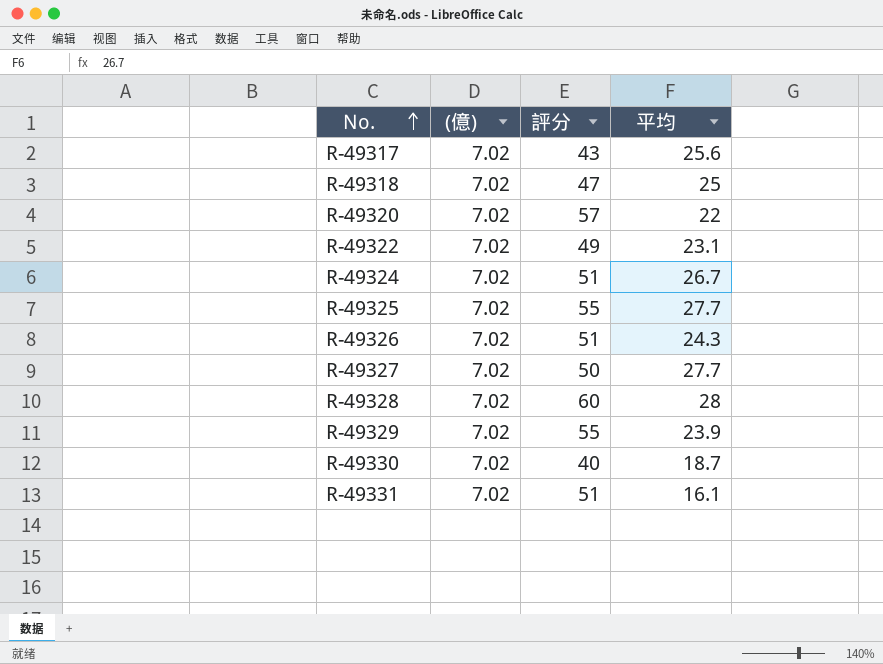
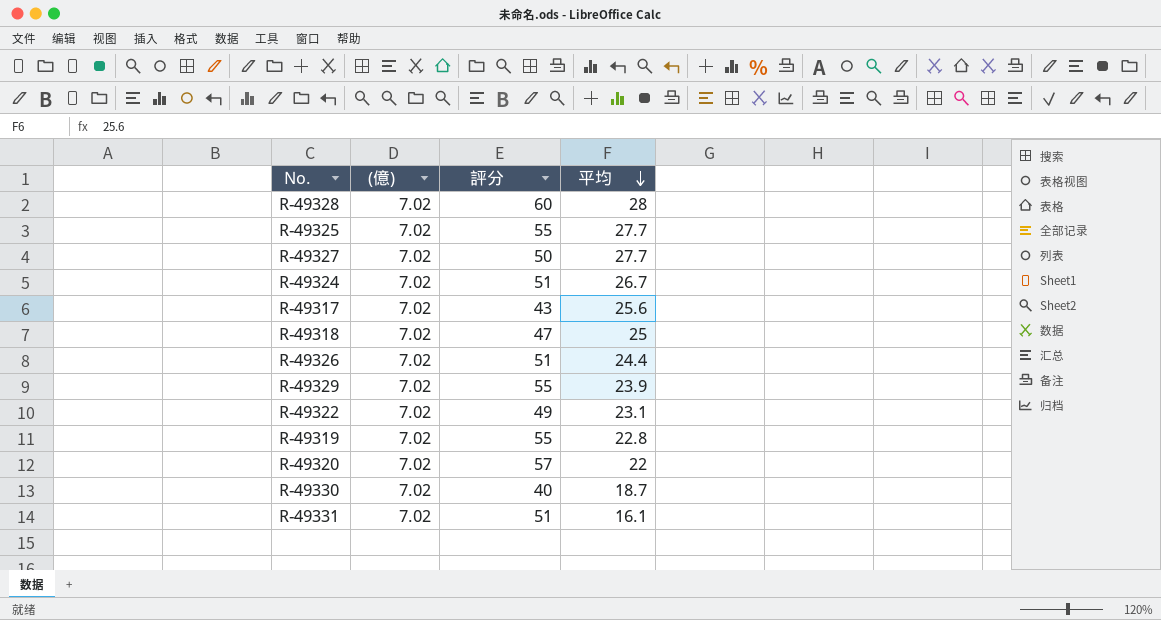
row order: No. ascending -> 平均 descending
R-49326 | 平均: 24.3 -> 24.4
row R-49319: none -> 7.02 | 55 | 22.8

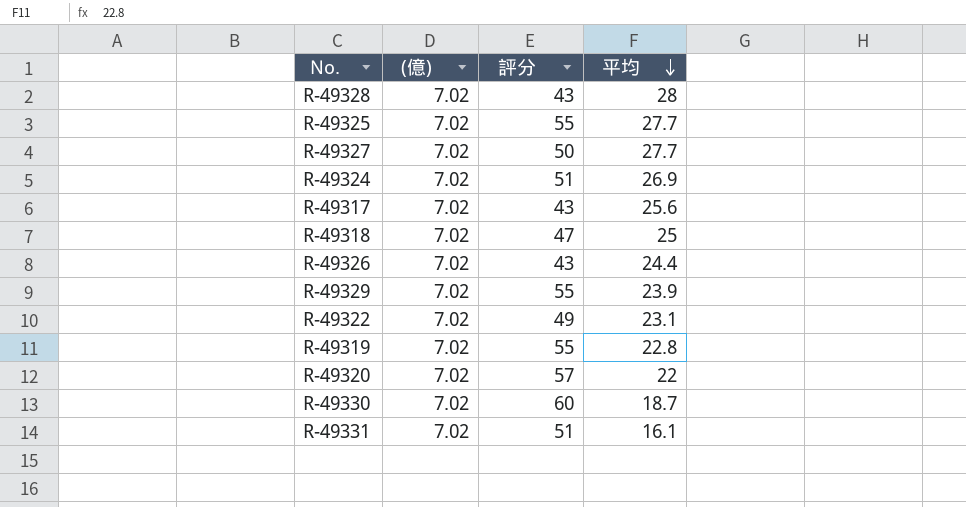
R-49328 | 評分: 60 -> 43
R-49324 | 平均: 26.7 -> 26.9
R-49326 | 評分: 51 -> 43
R-49330 | 評分: 40 -> 60

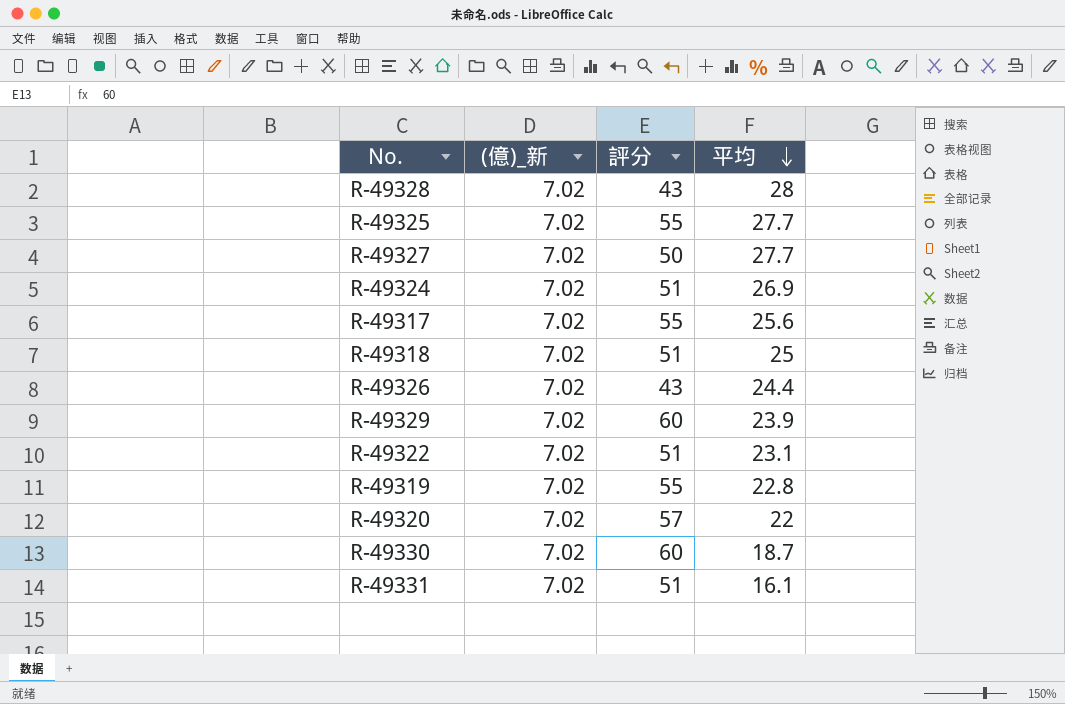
column name: (億) -> (億)_新
R-49317 | 評分: 43 -> 55
R-49318 | 評分: 47 -> 51
R-49329 | 評分: 55 -> 60
R-49322 | 評分: 49 -> 51

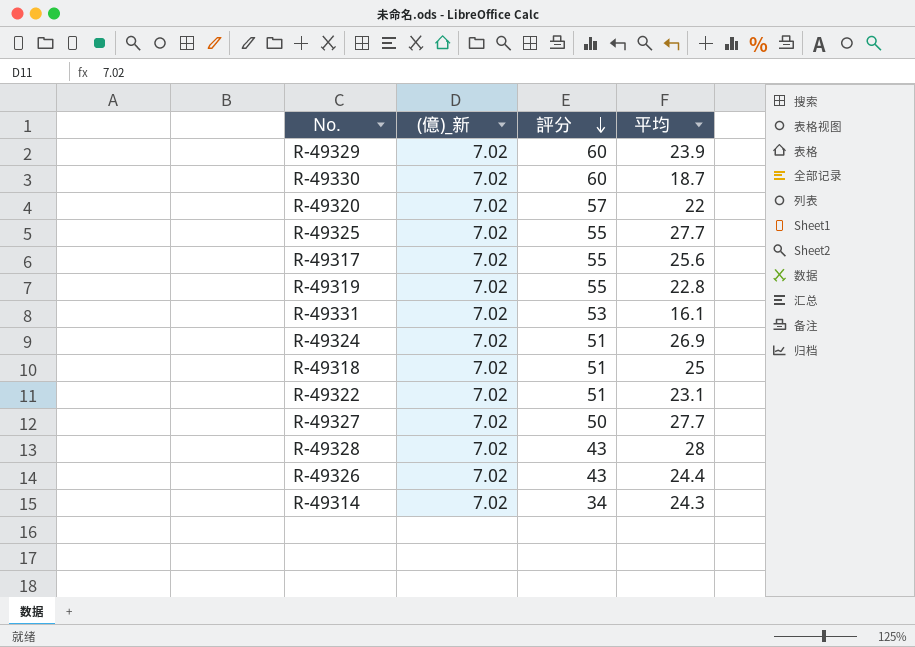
row order: 平均 descending -> 評分 descending
R-49331 | 評分: 51 -> 53
row R-49314: none -> 7.02 | 34 | 24.3

